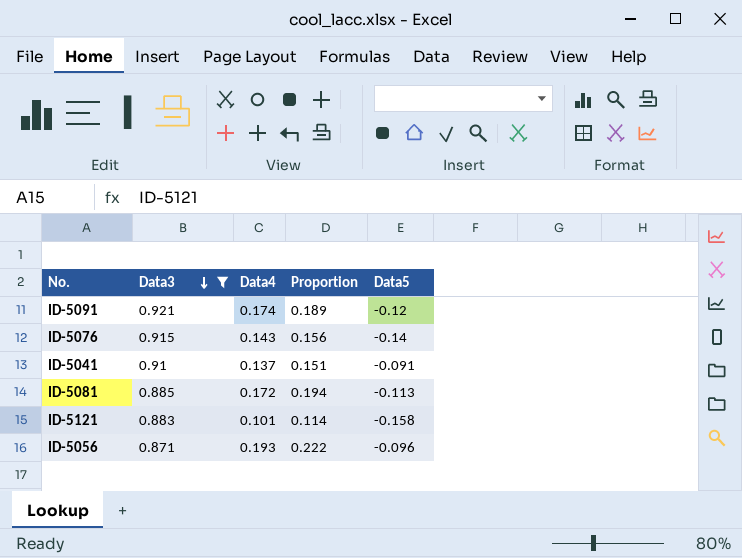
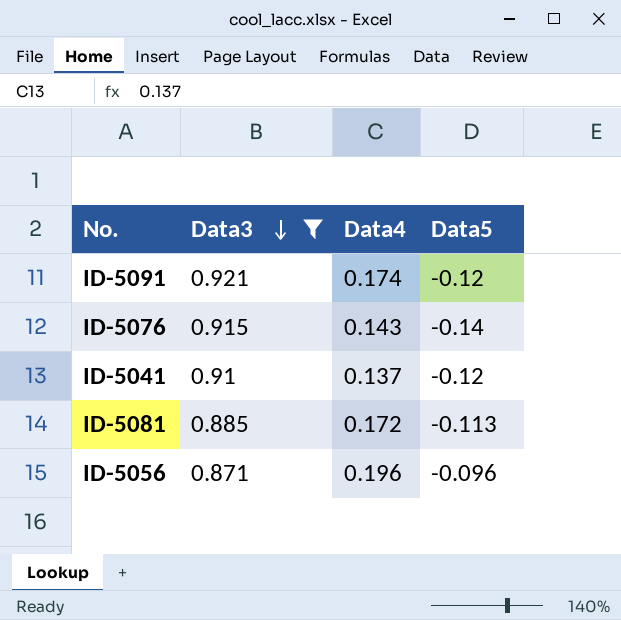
column Proportion | formula: [Data4] / [Data3] -> none
row ID-5121: 0.883 | 0.101 | 0.114 | -0.158 -> none
ID-5041 | Data5: -0.091 -> -0.12
ID-5056 | Data4: 0.193 -> 0.196

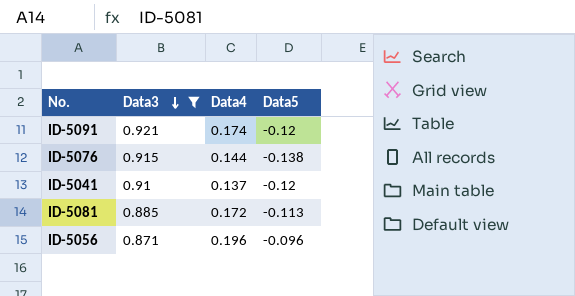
ID-5076 | Data4: 0.143 -> 0.144
ID-5076 | Data5: -0.14 -> -0.138

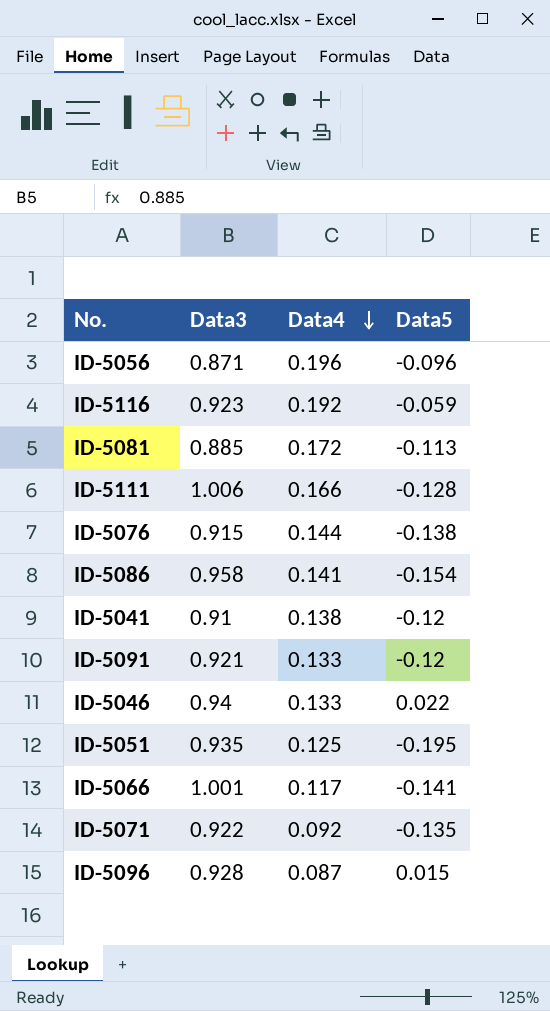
filter: Data3 <= 0.921 -> none
row order: Data3 descending -> Data4 descending
ID-5041 | Data4: 0.137 -> 0.138
ID-5091 | Data4: 0.174 -> 0.133

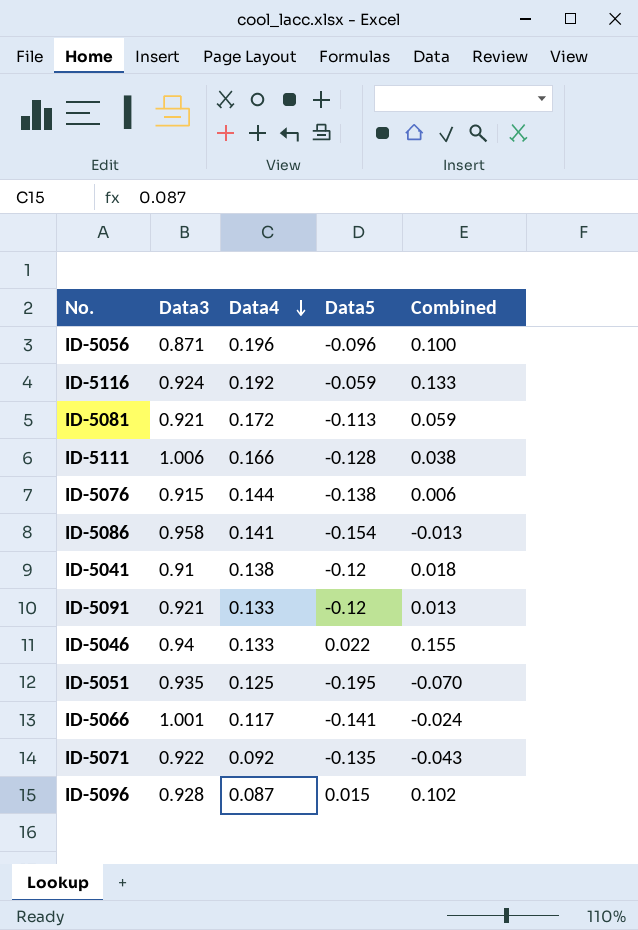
column Combined | formula: none -> [Data4] + [Data5]
ID-5116 | Data3: 0.923 -> 0.924
ID-5081 | Data3: 0.885 -> 0.921

